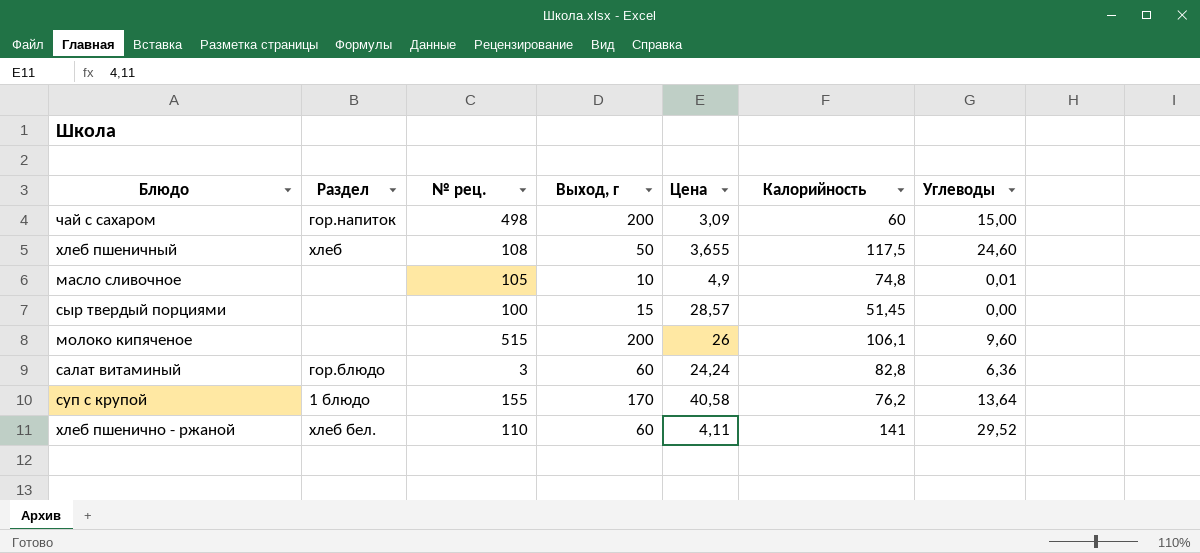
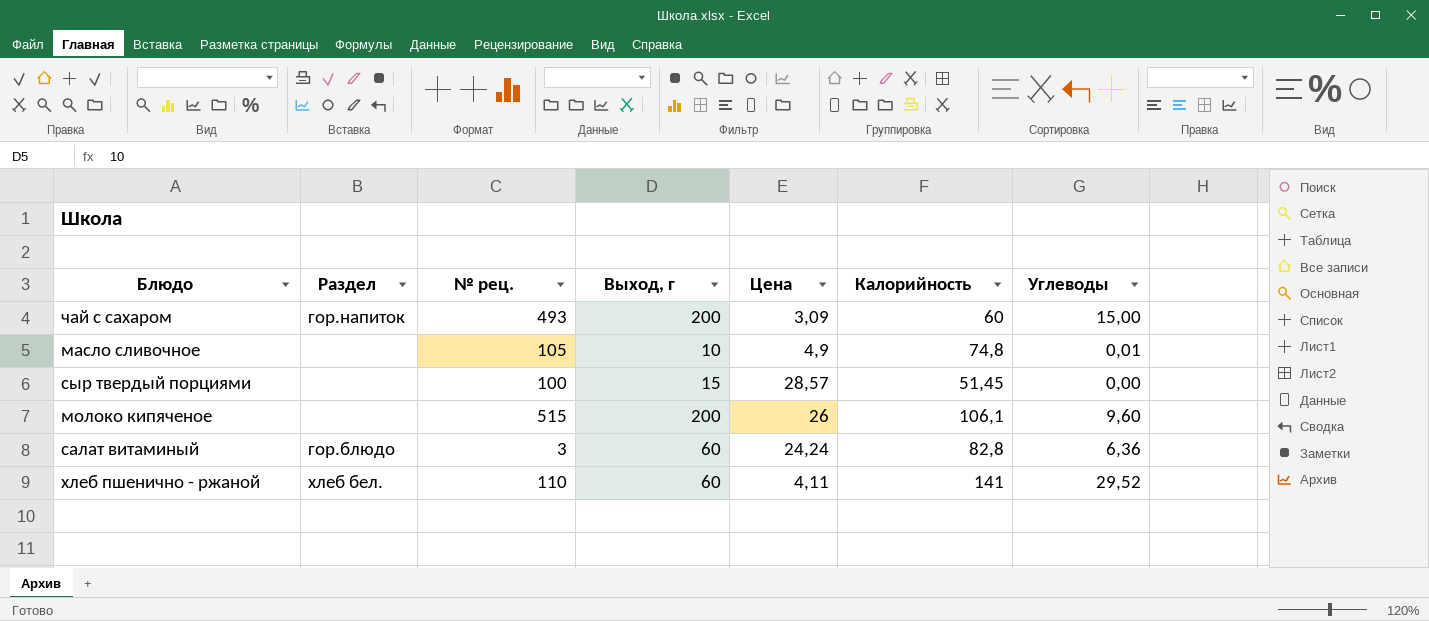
row хлеб пшеничный: хлеб | 108 | 50 | 3,655 | 117,5 | 24,60 -> none
row суп с крупой: 1 блюдо | 155 | 170 | 40,58 | 76,2 | 13,64 -> none
чай с сахаром | № рец.: 498 -> 493

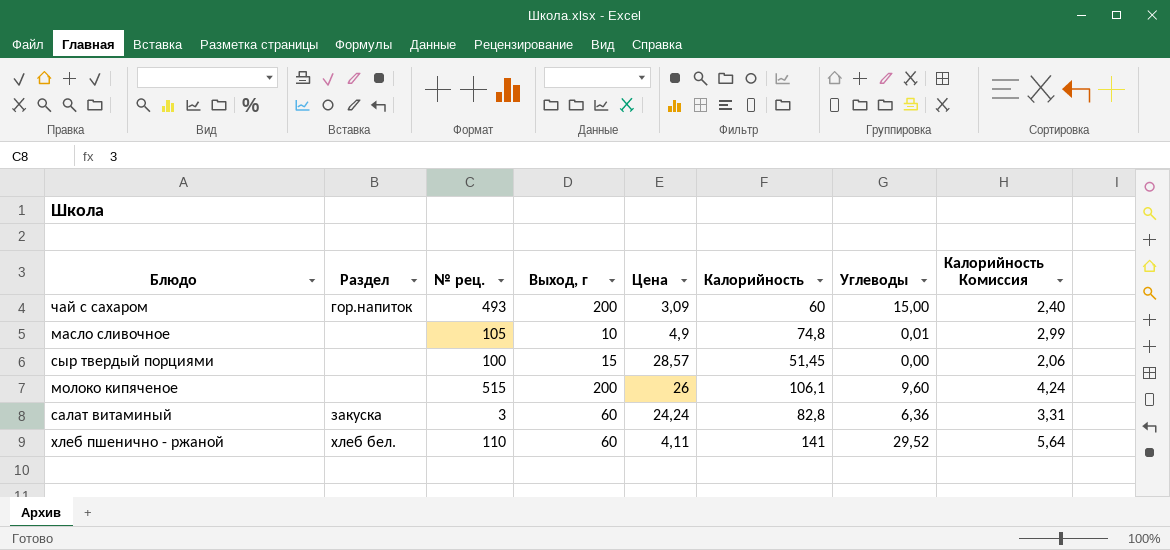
column Калорийность Комиссия | formula: none -> [Калорийность] * 0,04
салат витаминый | Раздел: гор.блюдо -> закуска

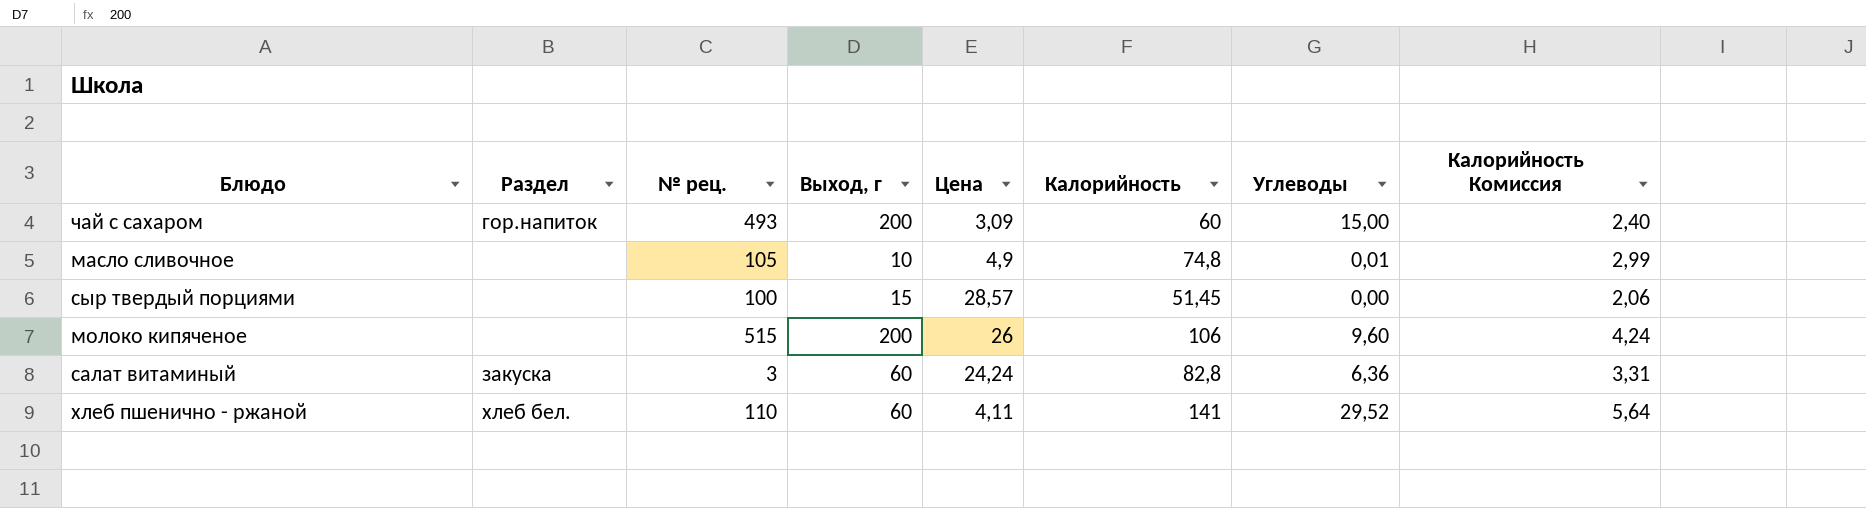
молоко кипяченое | Калорийность: 106,1 -> 106

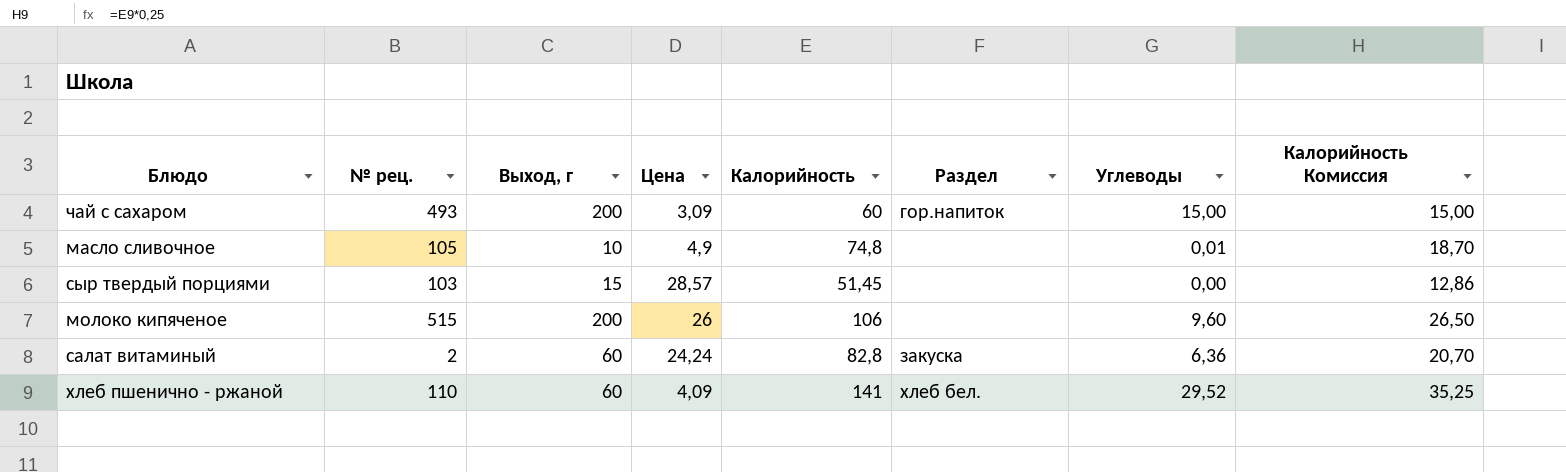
column Раздел | position: 2 -> 6
column Калорийность Комиссия | formula: [Калорийность] * 0,04 -> [Калорийность] * 0,25
сыр твердый порциями | № рец.: 100 -> 103
салат витаминый | № рец.: 3 -> 2
хлеб пшенично - ржаной | Цена: 4,11 -> 4,09

